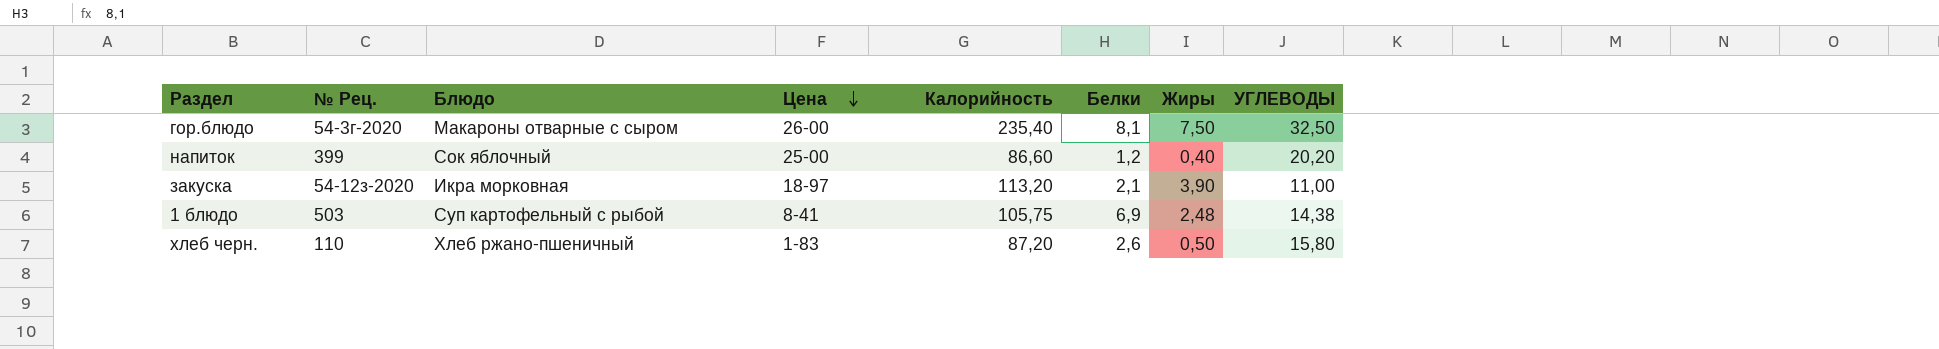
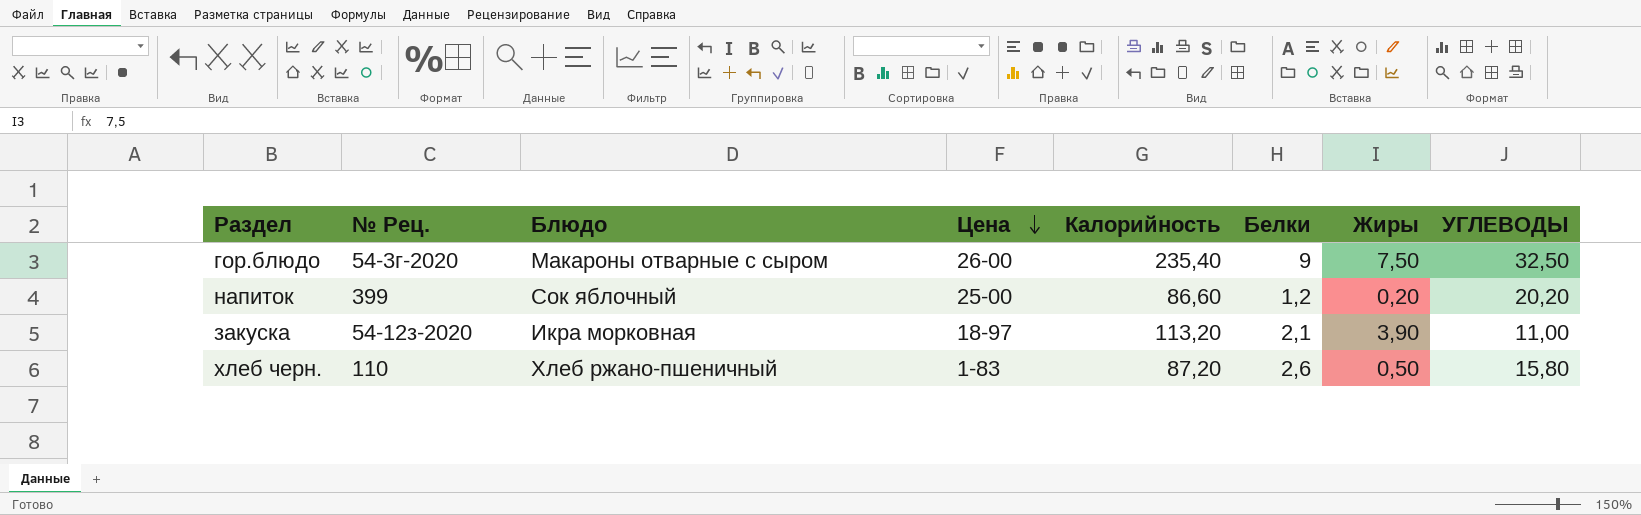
row 1 блюдо: 503 | Суп картофельный с рыбой | 8-41 | 105,75 | 6,9 | 2,48 | 14,38 -> none
гор.блюдо | Белки: 8,1 -> 9
напиток | Жиры: 0,40 -> 0,20

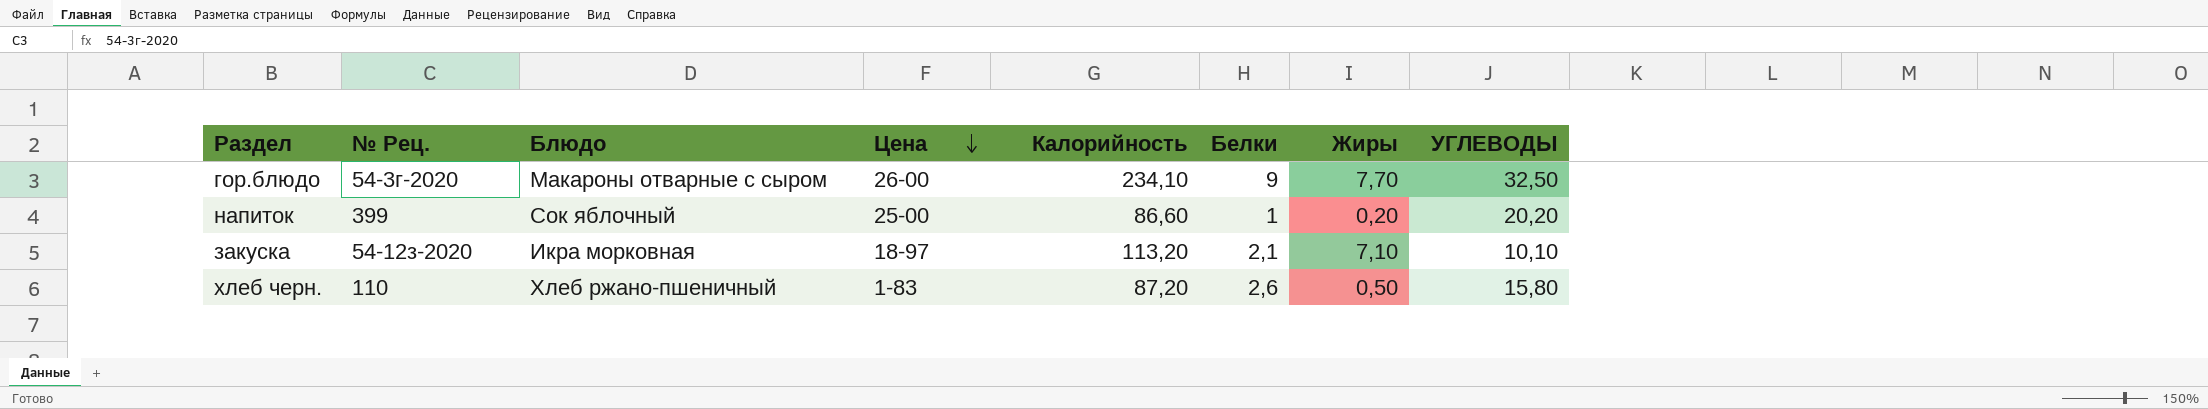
гор.блюдо | Калорийность: 235,40 -> 234,10
гор.блюдо | Жиры: 7,50 -> 7,70
напиток | Белки: 1,2 -> 1
закуска | Жиры: 3,90 -> 7,10
закуска | УГЛЕВОДЫ: 11,00 -> 10,10

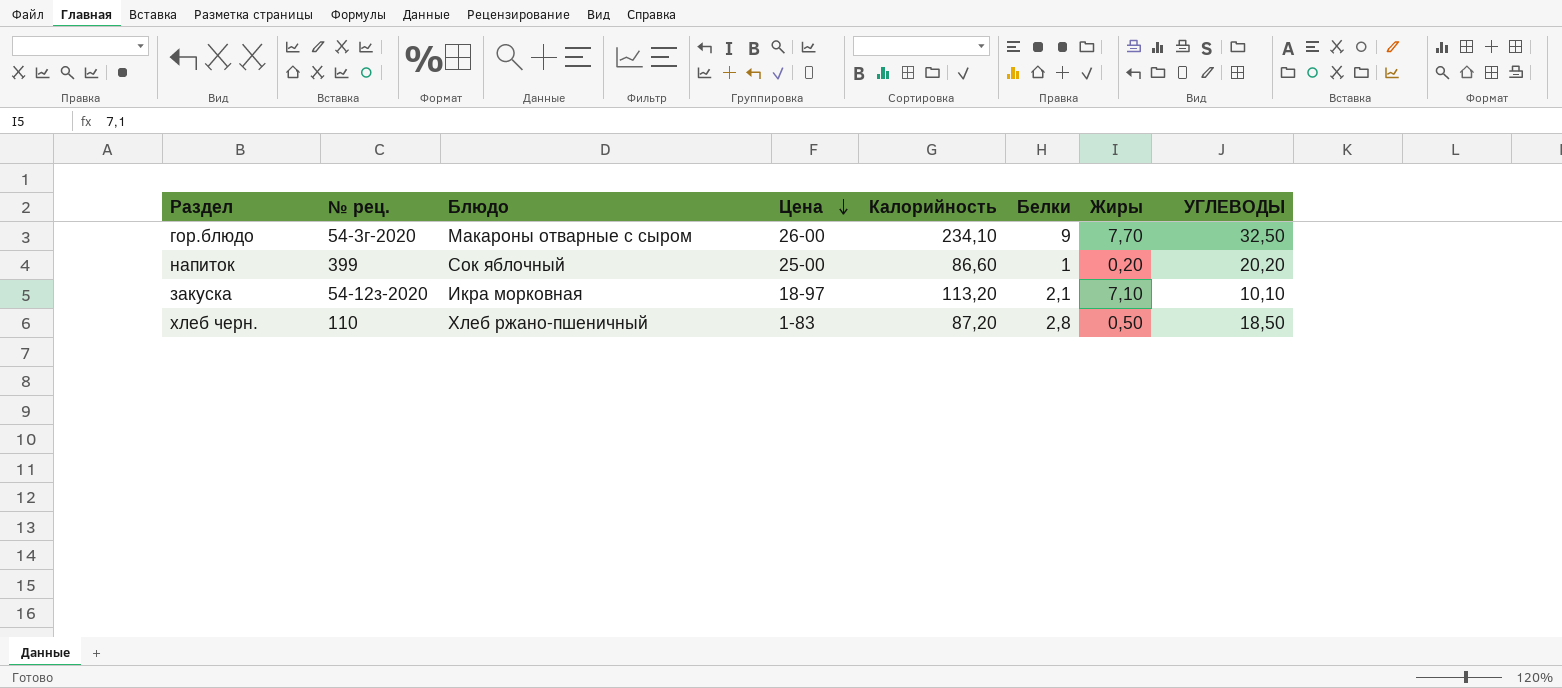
column name: № Рец. -> № рец.
хлеб черн. | Белки: 2,6 -> 2,8
хлеб черн. | УГЛЕВОДЫ: 15,80 -> 18,50

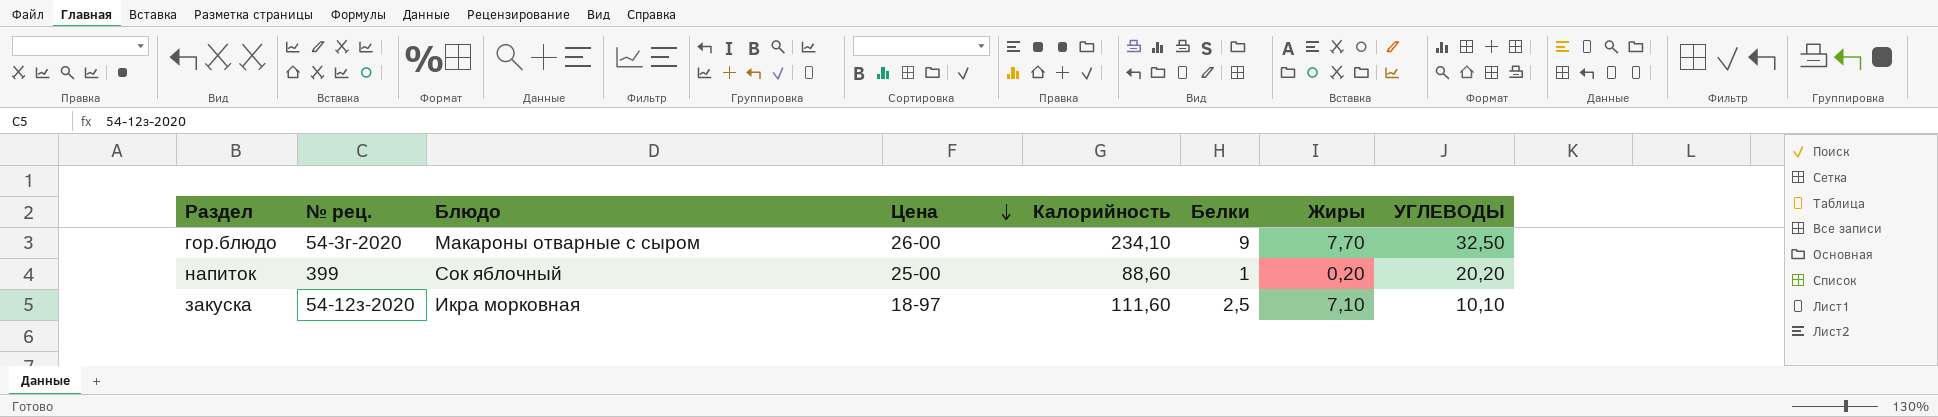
row хлеб черн.: 110 | Хлеб ржано-пшеничный | 1-83 | 87,20 | 2,8 | 0,50 | 18,50 -> none
напиток | Калорийность: 86,60 -> 88,60
закуска | Калорийность: 113,20 -> 111,60
закуска | Белки: 2,1 -> 2,5

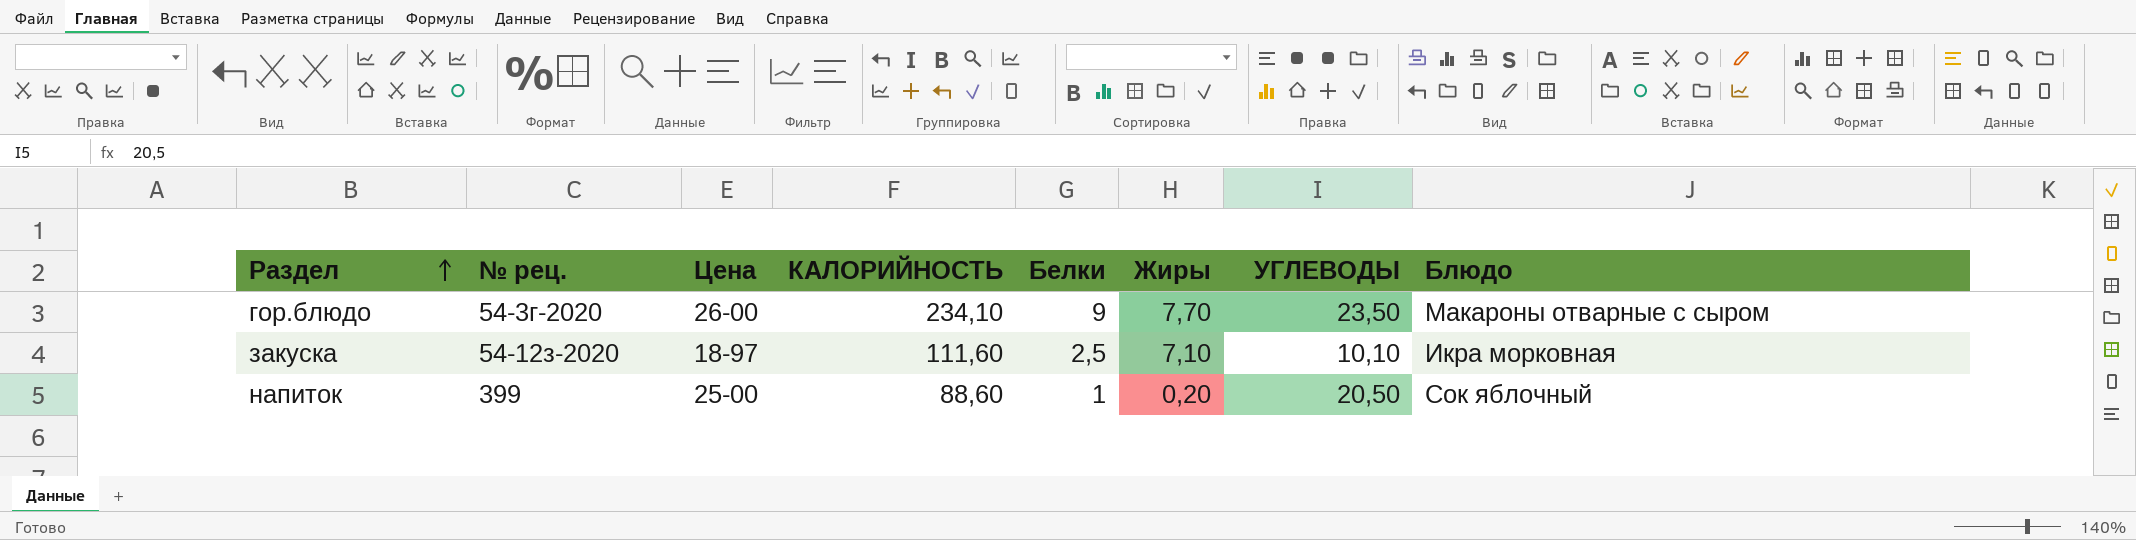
row order: Цена descending -> Раздел ascending
column name: Калорийность -> КАЛОРИЙНОСТЬ
column Блюдо | position: 3 -> 8
гор.блюдо | УГЛЕВОДЫ: 32,50 -> 23,50
напиток | УГЛЕВОДЫ: 20,20 -> 20,50

